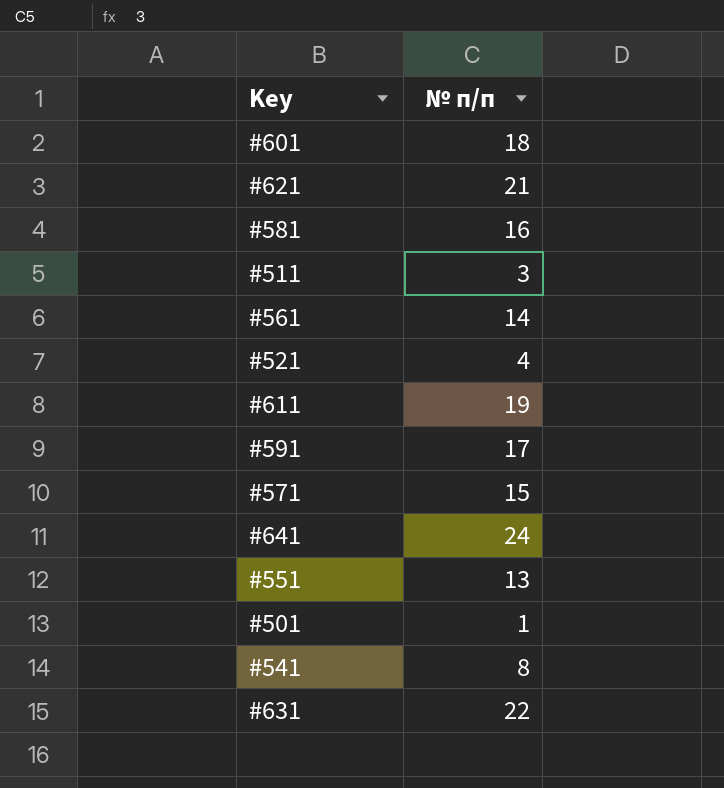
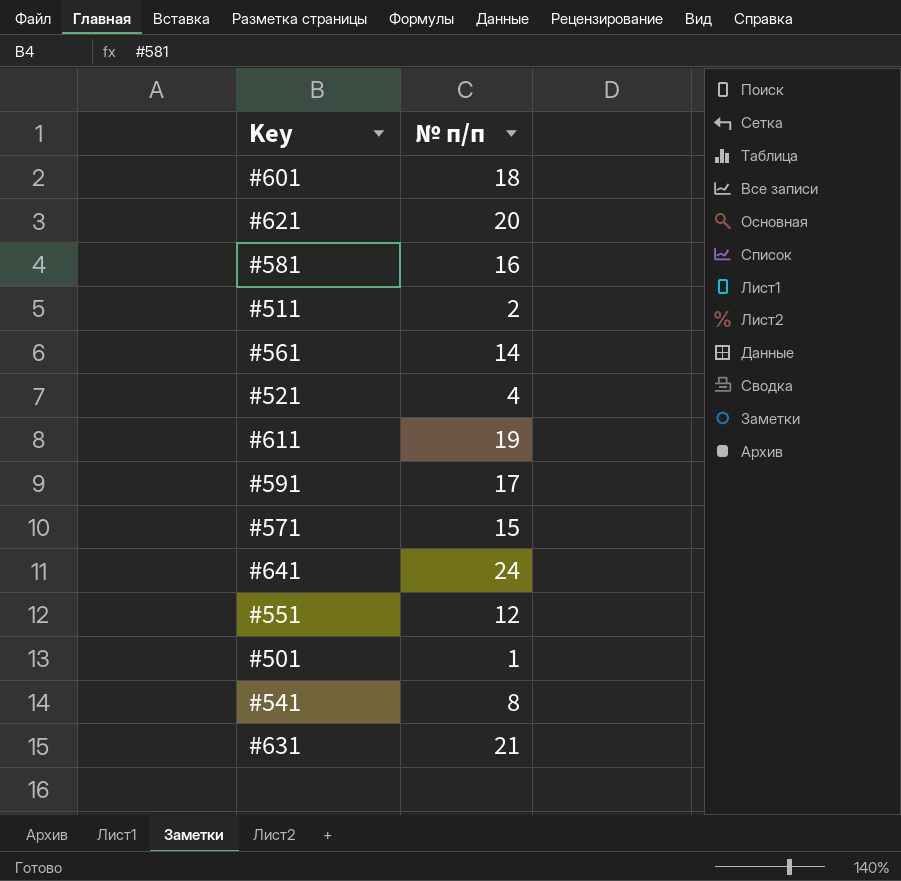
#621 | № п/п: 21 -> 20
#511 | № п/п: 3 -> 2
#551 | № п/п: 13 -> 12
#631 | № п/п: 22 -> 21

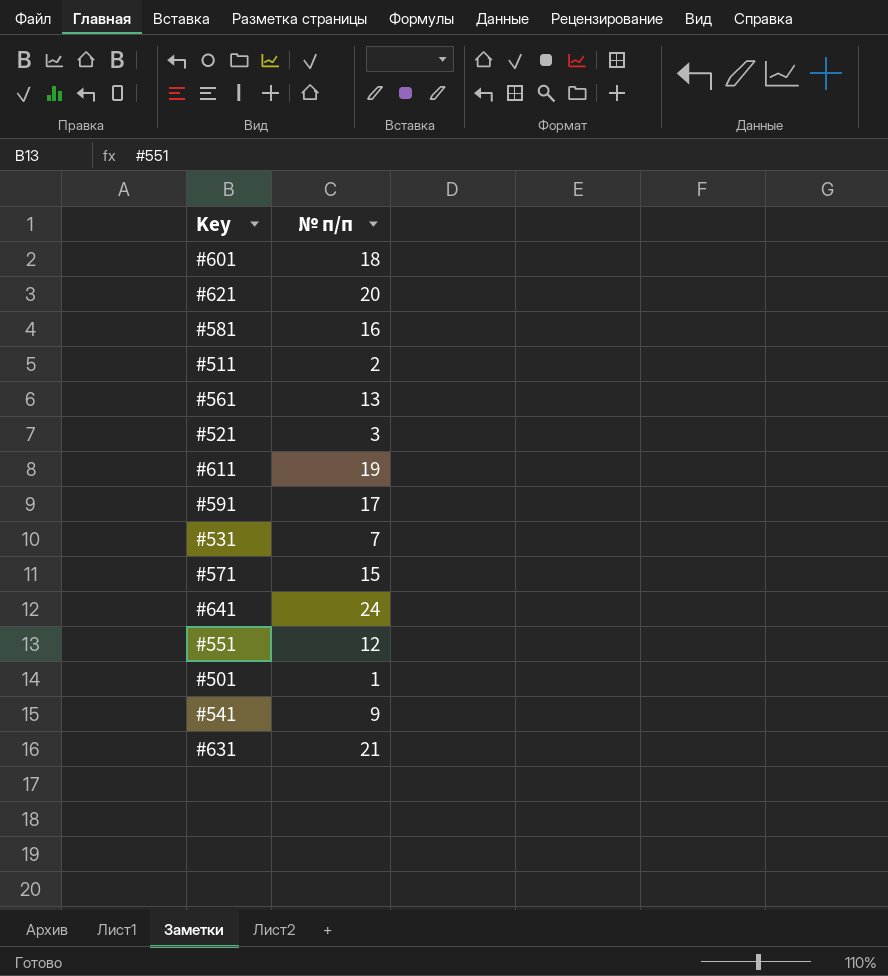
#561 | № п/п: 14 -> 13
#521 | № п/п: 4 -> 3
row #531: none -> 7
#541 | № п/п: 8 -> 9

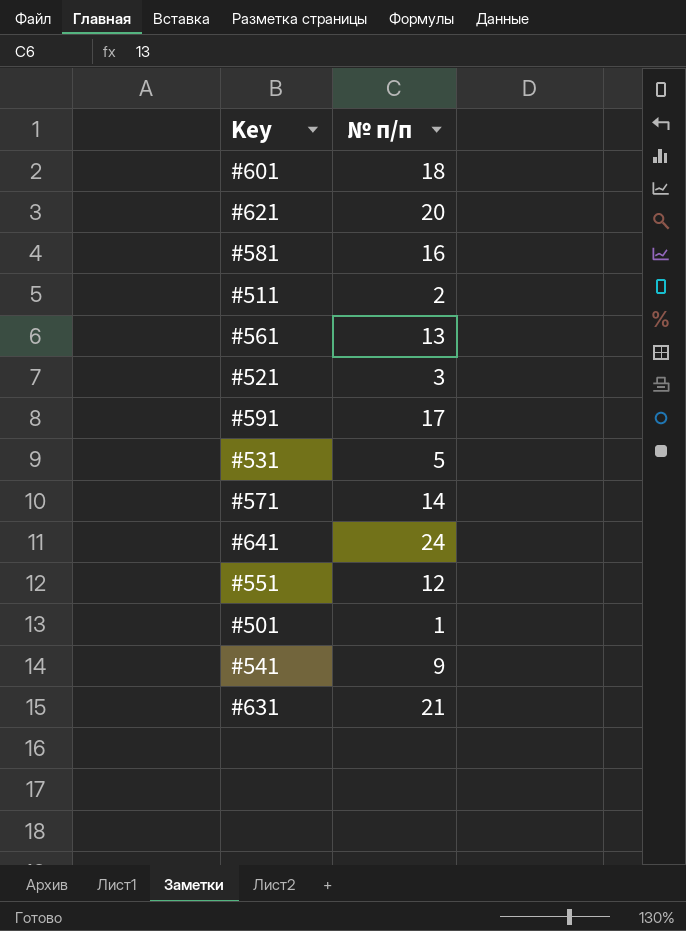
row #611: 19 -> none
#531 | № п/п: 7 -> 5
#571 | № п/п: 15 -> 14

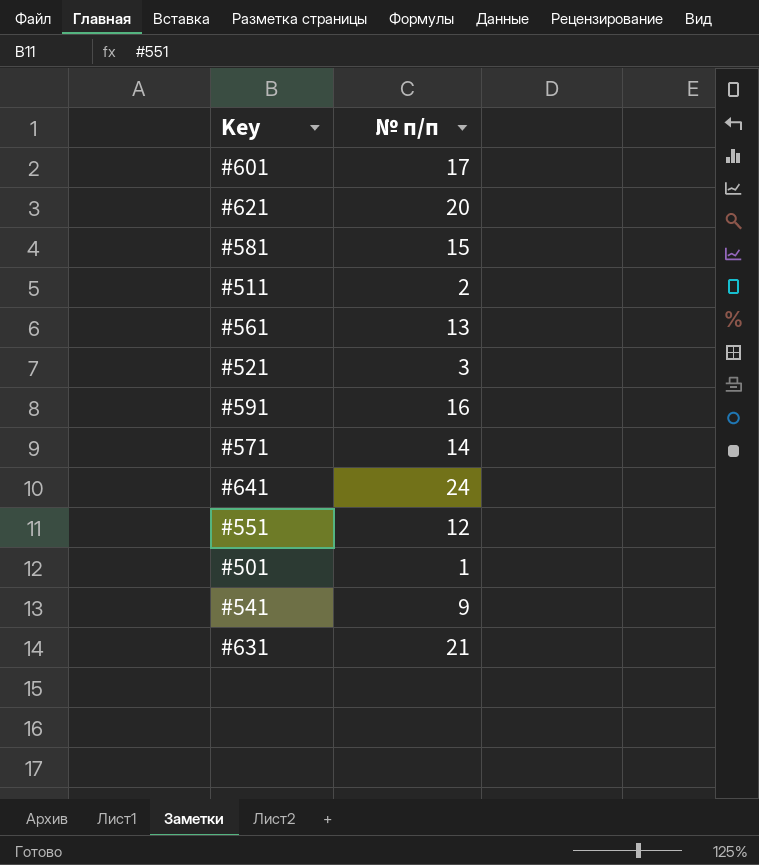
row #531: 5 -> none
#601 | № п/п: 18 -> 17
#581 | № п/п: 16 -> 15
#591 | № п/п: 17 -> 16

